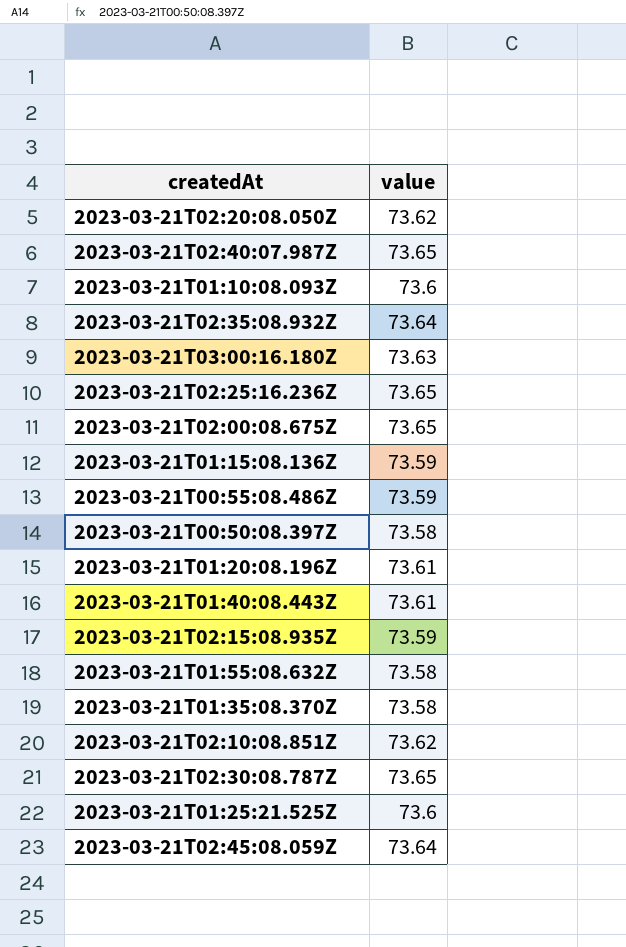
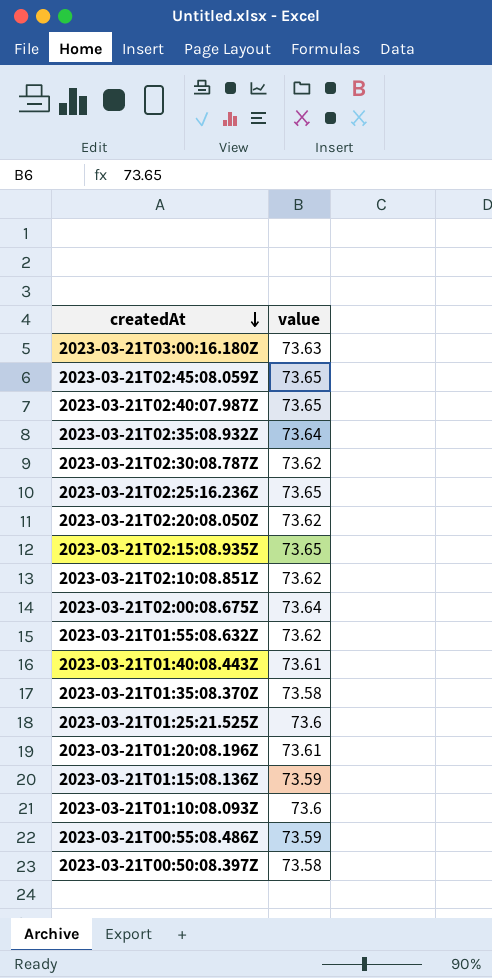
row order: none -> createdAt descending
2023-03-21T02:45:08.059Z | value: 73.64 -> 73.65
2023-03-21T02:30:08.787Z | value: 73.65 -> 73.62
2023-03-21T02:15:08.935Z | value: 73.59 -> 73.65
2023-03-21T02:00:08.675Z | value: 73.65 -> 73.64
2023-03-21T01:55:08.632Z | value: 73.58 -> 73.62

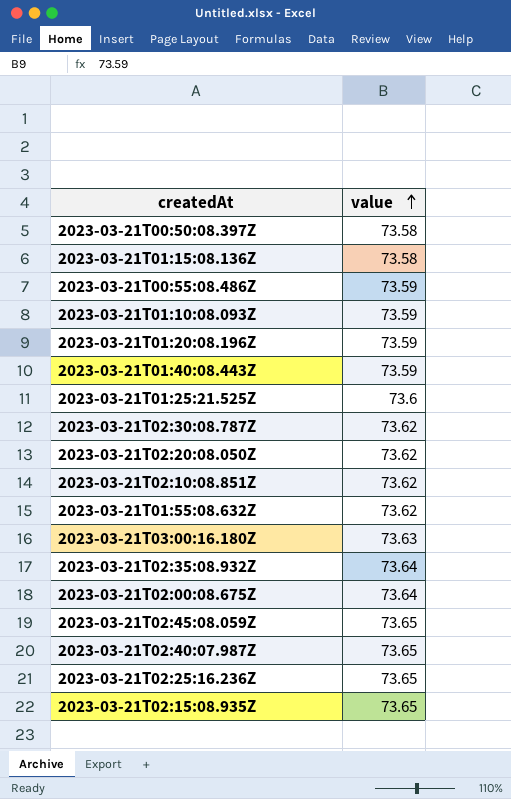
row order: createdAt descending -> value ascending
row 2023-03-21T01:35:08.370Z: 73.58 -> none
2023-03-21T01:15:08.136Z | value: 73.59 -> 73.58
2023-03-21T01:10:08.093Z | value: 73.6 -> 73.59
2023-03-21T01:20:08.196Z | value: 73.61 -> 73.59
2023-03-21T01:40:08.443Z | value: 73.61 -> 73.59

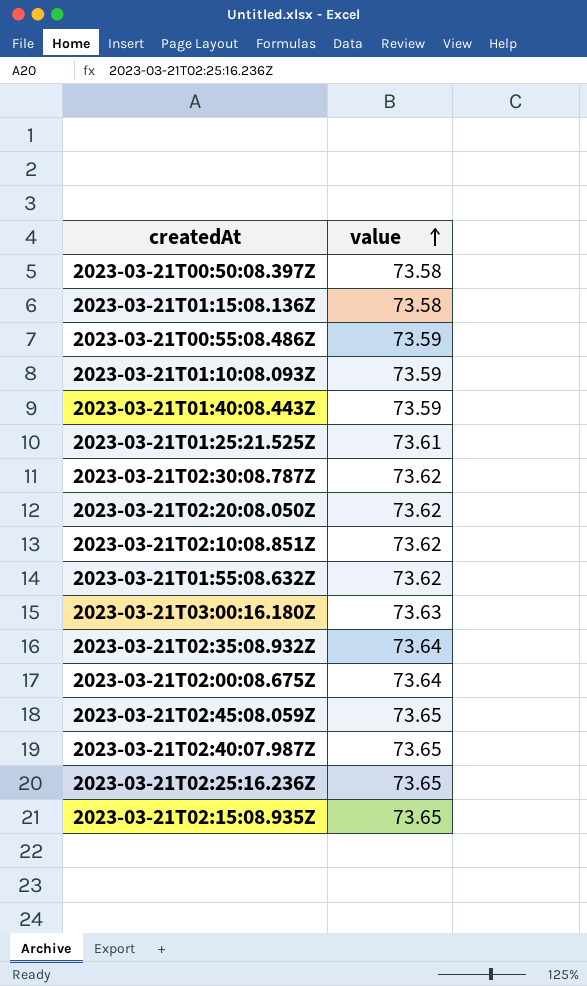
row 2023-03-21T01:20:08.196Z: 73.59 -> none
2023-03-21T01:25:21.525Z | value: 73.6 -> 73.61

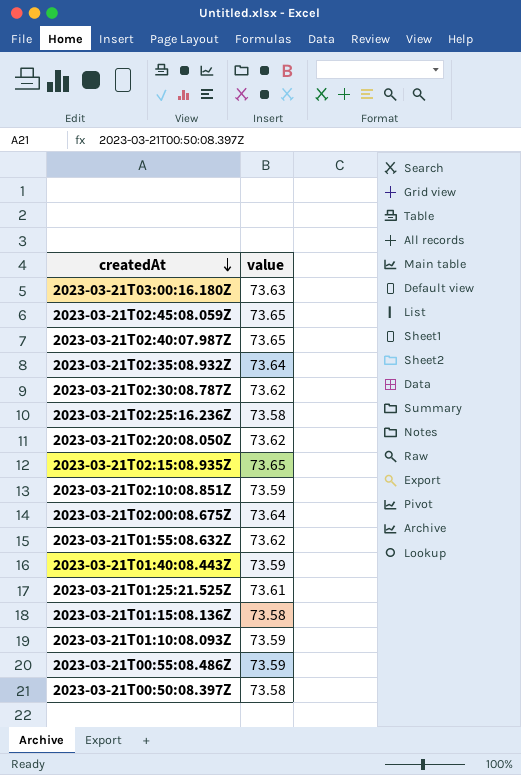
row order: value ascending -> createdAt descending
2023-03-21T02:25:16.236Z | value: 73.65 -> 73.58
2023-03-21T02:10:08.851Z | value: 73.62 -> 73.59

